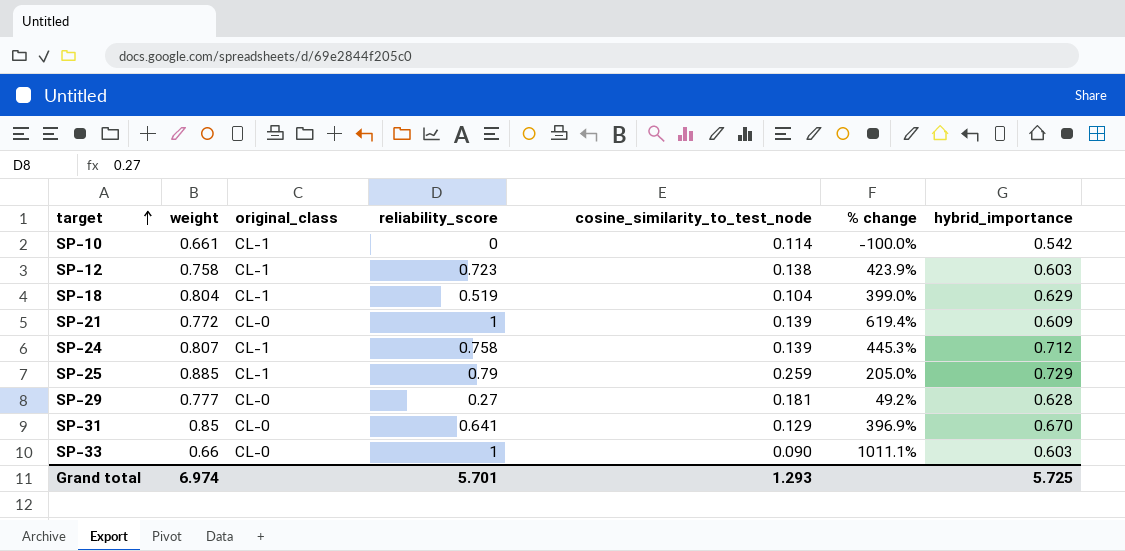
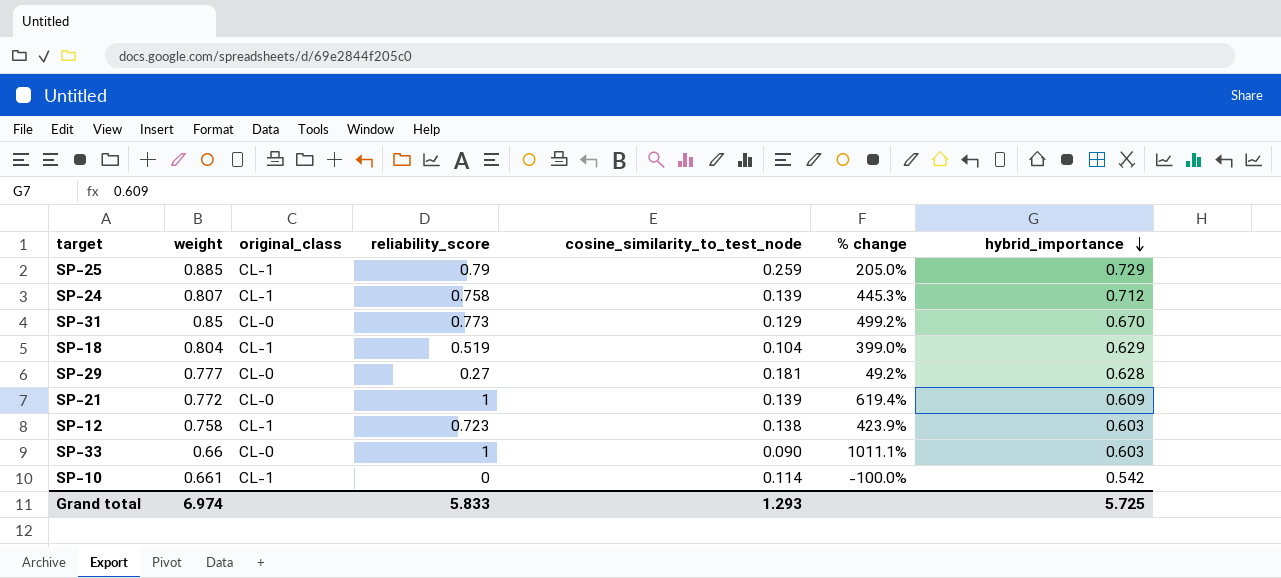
row order: target ascending -> hybrid_importance descending
SP-31 | reliability_score: 0.641 -> 0.773
SP-31 | % change: 396.9% -> 499.2%
Grand total | reliability_score: 5.701 -> 5.833

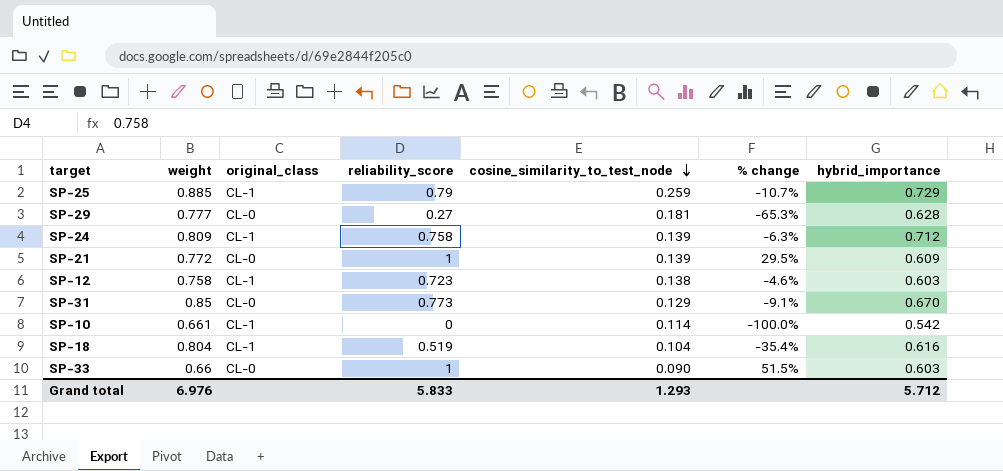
row order: hybrid_importance descending -> cosine_similarity_to_test_node descending
column % change | formula: ([reliability_score] - [cosine_similarity_to_test_node]) / [cosine_similarity_to_test_node] -> ([reliability_score] - [weight]) / [weight]
SP-24 | weight: 0.807 -> 0.809
SP-18 | hybrid_importance: 0.629 -> 0.616
Grand total | weight: 6.974 -> 6.976
Grand total | hybrid_importance: 5.725 -> 5.712

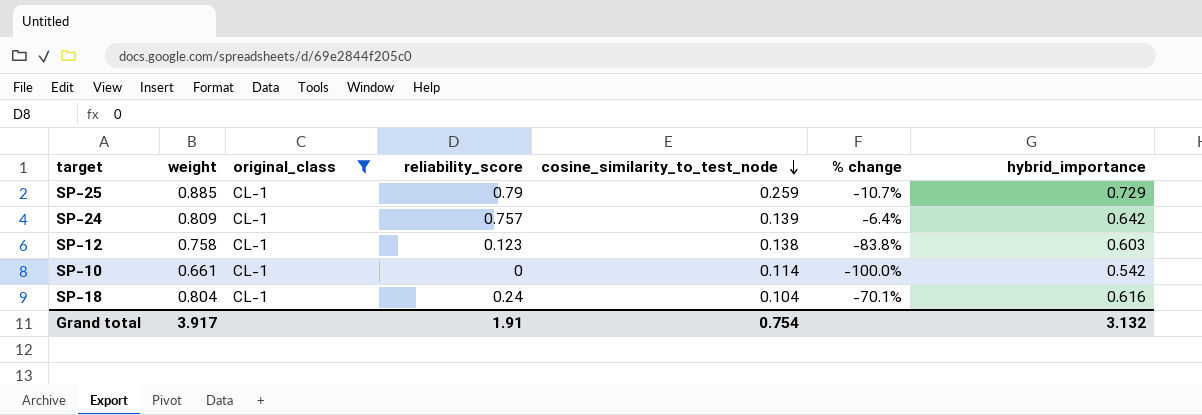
filter: none -> original_class = CL-1
SP-24 | reliability_score: 0.758 -> 0.757
SP-24 | % change: -6.3% -> -6.4%
SP-24 | hybrid_importance: 0.712 -> 0.642
SP-12 | reliability_score: 0.723 -> 0.123
SP-12 | % change: -4.6% -> -83.8%
SP-18 | reliability_score: 0.519 -> 0.24
SP-18 | % change: -35.4% -> -70.1%
Grand total | weight: 6.976 -> 3.917
Grand total | reliability_score: 5.833 -> 1.91
Grand total | cosine_similarity_to_test_node: 1.293 -> 0.754
Grand total | hybrid_importance: 5.712 -> 3.132

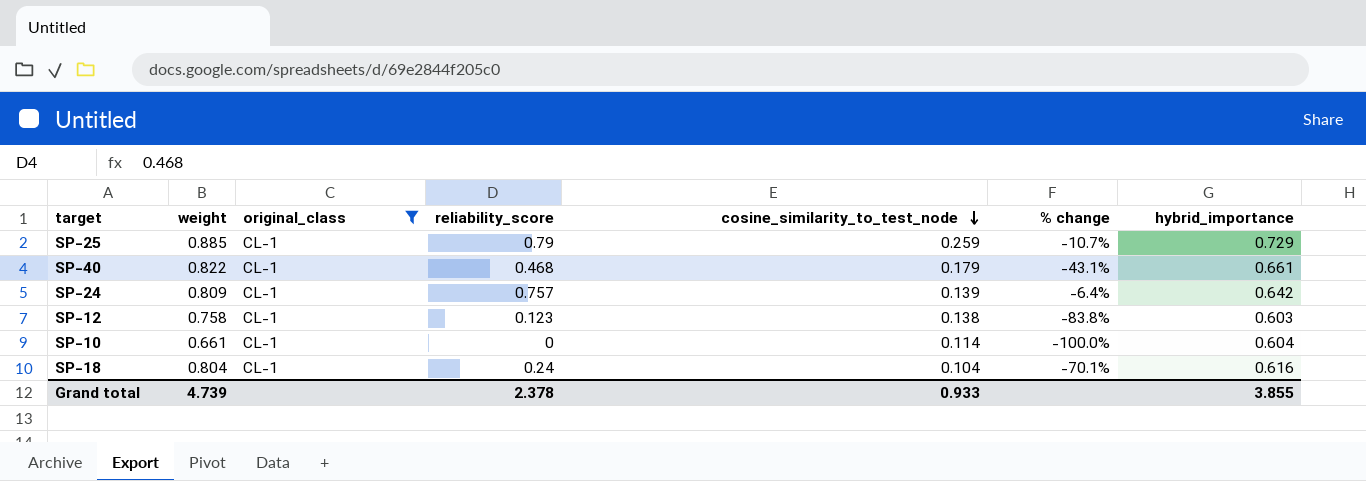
row SP-40: none -> 0.822 | CL-1 | 0.468 | 0.179 | -43.1% | 0.661
SP-10 | hybrid_importance: 0.542 -> 0.604
Grand total | weight: 3.917 -> 4.739
Grand total | reliability_score: 1.91 -> 2.378
Grand total | cosine_similarity_to_test_node: 0.754 -> 0.933
Grand total | hybrid_importance: 3.132 -> 3.855

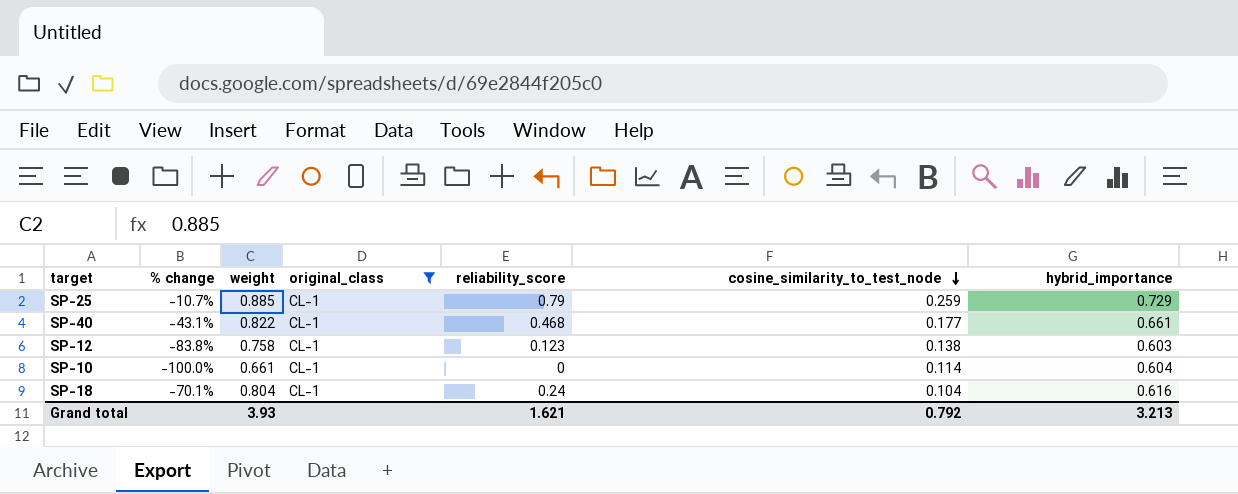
column % change | position: 6 -> 2
row SP-24: 0.809 | CL-1 | 0.757 | 0.139 | -6.4% | 0.642 -> none
SP-40 | cosine_similarity_to_test_node: 0.179 -> 0.177
Grand total | weight: 4.739 -> 3.93
Grand total | reliability_score: 2.378 -> 1.621
Grand total | cosine_similarity_to_test_node: 0.933 -> 0.792
Grand total | hybrid_importance: 3.855 -> 3.213

